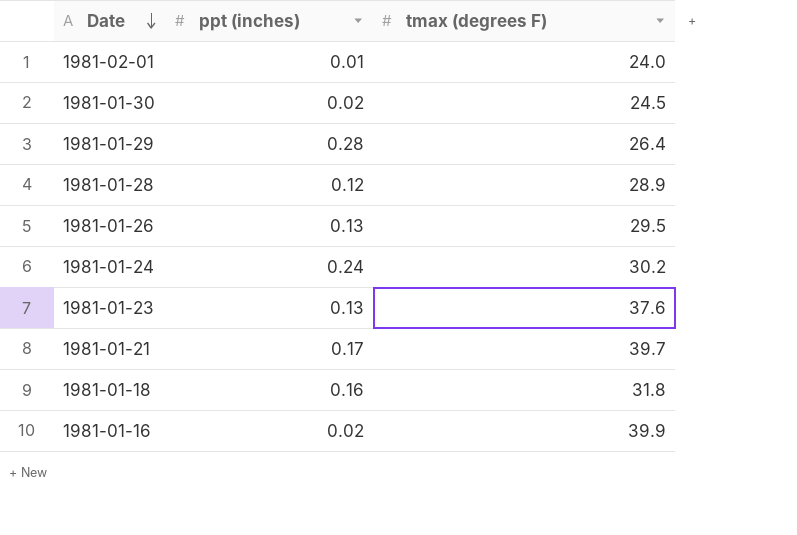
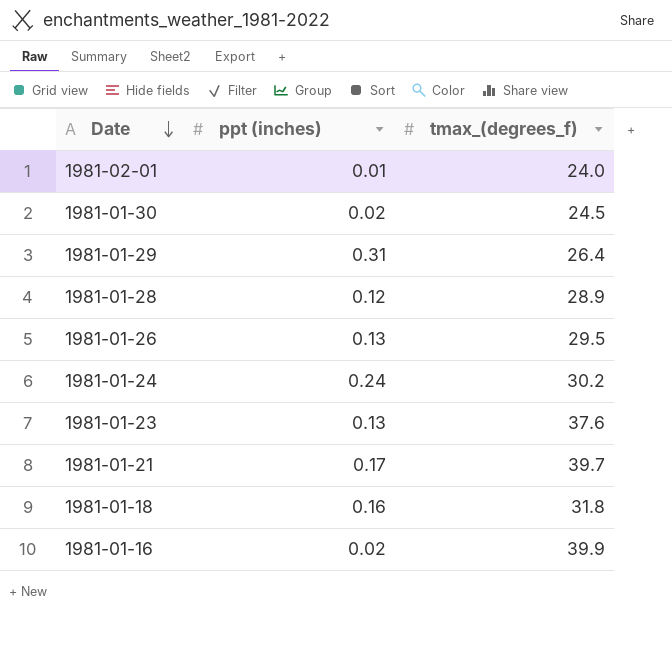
column name: tmax (degrees F) -> tmax_(degrees_f)
1981-01-29 | ppt (inches): 0.28 -> 0.31

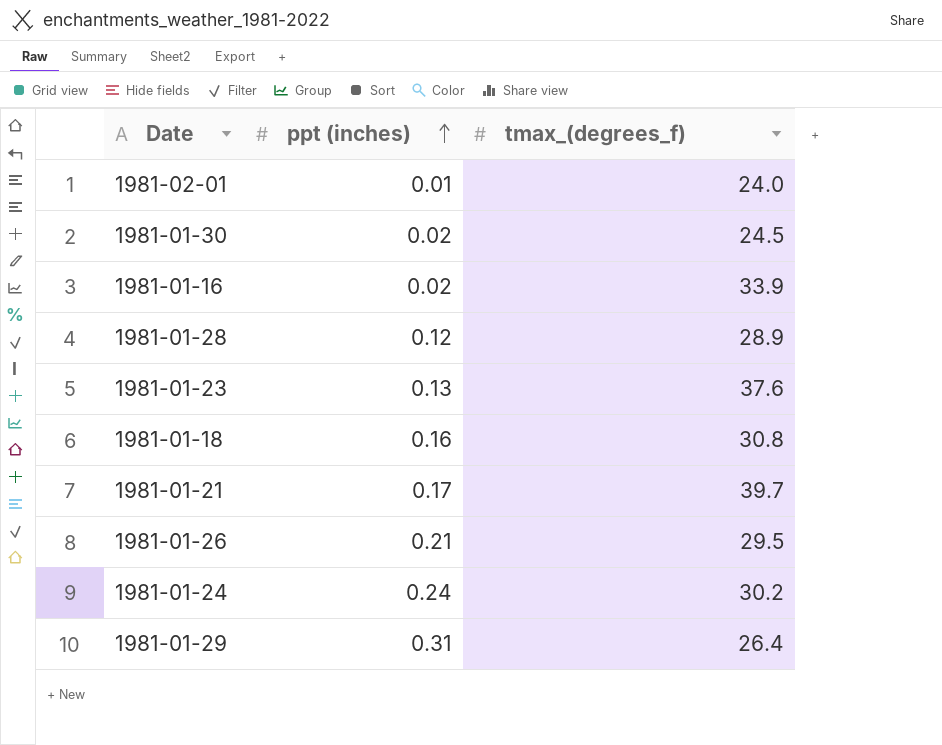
row order: Date descending -> ppt (inches) ascending
1981-01-16 | tmax_(degrees_f): 39.9 -> 33.9
1981-01-18 | tmax_(degrees_f): 31.8 -> 30.8
1981-01-26 | ppt (inches): 0.13 -> 0.21

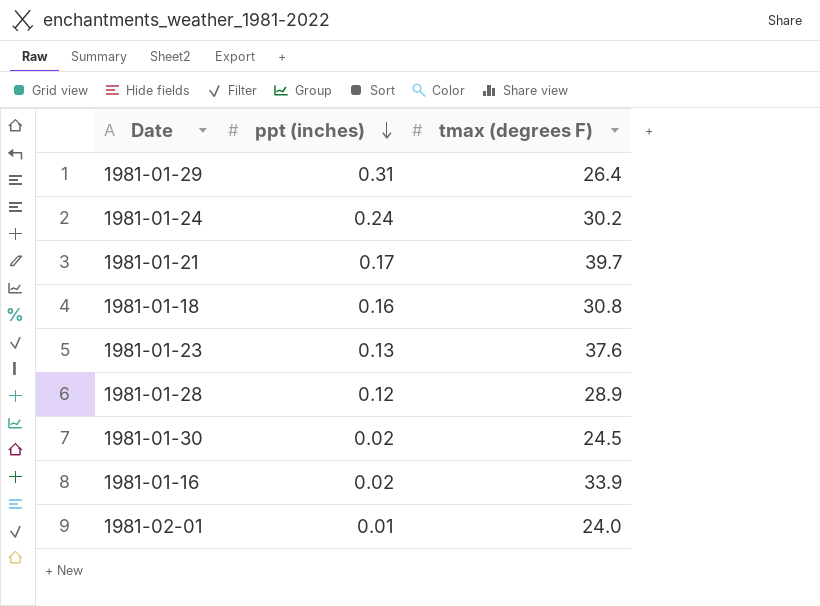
row order: ppt (inches) ascending -> ppt (inches) descending
column name: tmax_(degrees_f) -> tmax (degrees F)
row 1981-01-26: 0.21 | 29.5 -> none

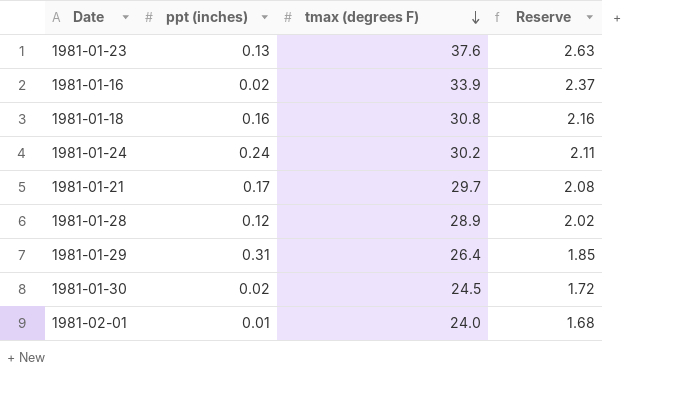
row order: ppt (inches) descending -> tmax (degrees F) descending
column Reserve | formula: none -> [tmax (degrees F)] * 0.07
1981-01-21 | tmax (degrees F): 39.7 -> 29.7

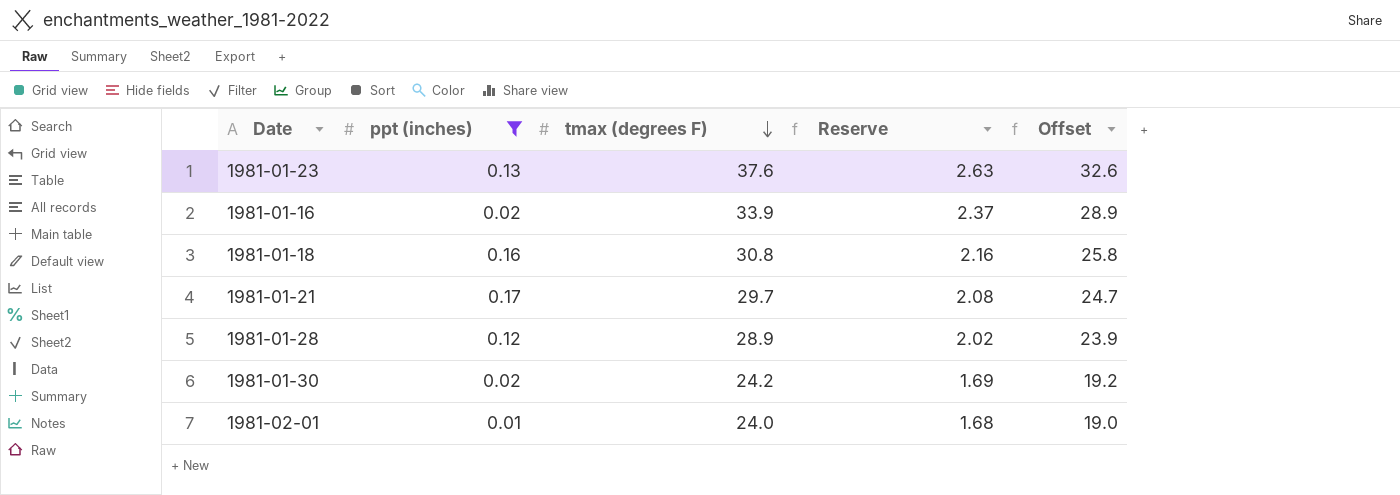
filter: none -> ppt (inches) <= 0.17
column Offset | formula: none -> [tmax (degrees F)] - 5
1981-01-30 | tmax (degrees F): 24.5 -> 24.2
1981-01-30 | Reserve: 1.72 -> 1.69

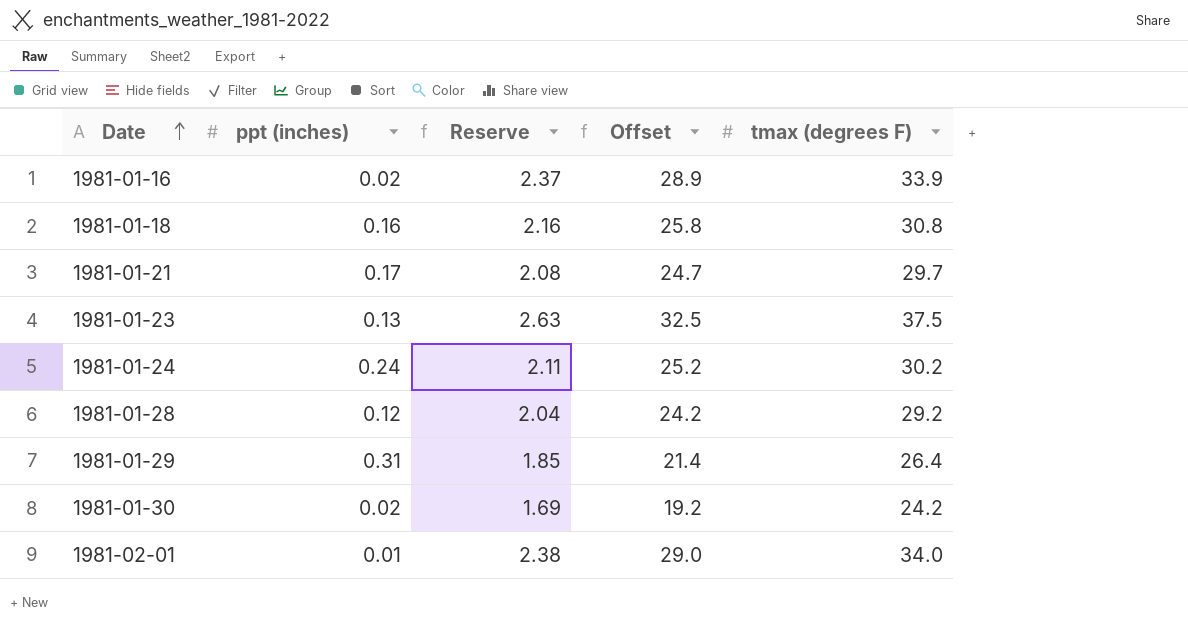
filter: ppt (inches) <= 0.17 -> none
row order: tmax (degrees F) descending -> Date ascending
column tmax (degrees F) | position: 3 -> 5
1981-01-23 | Offset: 32.6 -> 32.5
1981-01-23 | tmax (degrees F): 37.6 -> 37.5
1981-01-28 | Reserve: 2.02 -> 2.04
1981-01-28 | Offset: 23.9 -> 24.2
1981-01-28 | tmax (degrees F): 28.9 -> 29.2
1981-02-01 | Reserve: 1.68 -> 2.38
1981-02-01 | Offset: 19.0 -> 29.0
1981-02-01 | tmax (degrees F): 24.0 -> 34.0

